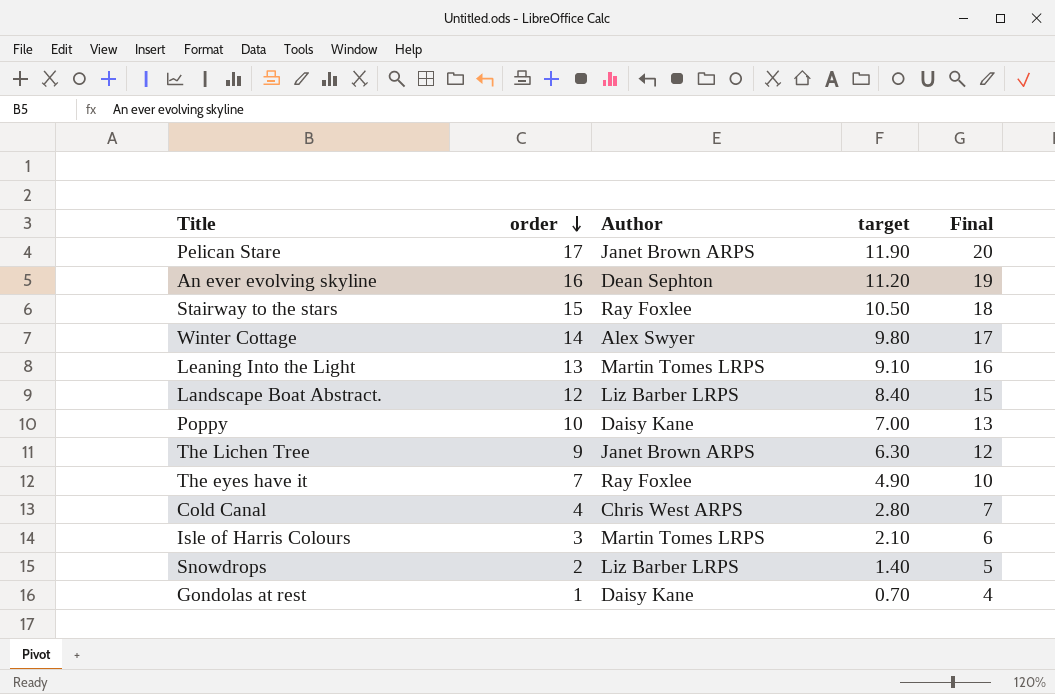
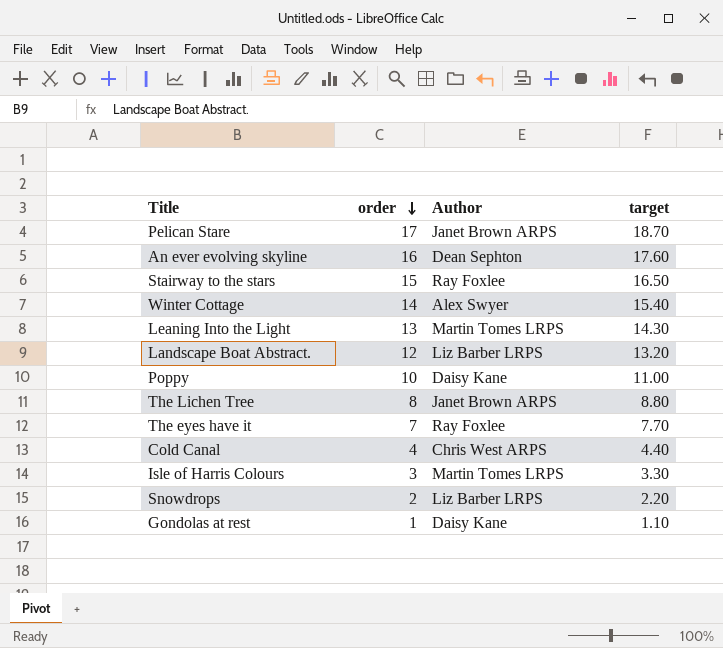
column Final | formula: [order] + 3 -> none
column target | formula: [order] * 0.7 -> [order] * 1.1
The Lichen Tree | order: 9 -> 8

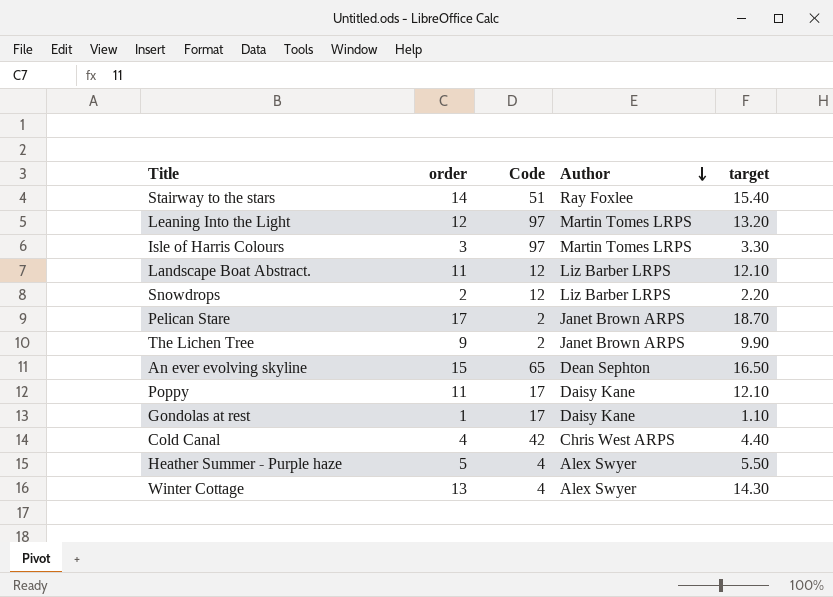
row order: order descending -> Author descending
column Code | position: none -> 3
row The eyes have it: 7 | Ray Foxlee | 7.70 -> none
Stairway to the stars | order: 15 -> 14
Stairway to the stars | target: 16.50 -> 15.40
Leaning Into the Light | order: 13 -> 12
Leaning Into the Light | target: 14.30 -> 13.20
Landscape Boat Abstract. | order: 12 -> 11
Landscape Boat Abstract. | target: 13.20 -> 12.10
The Lichen Tree | order: 8 -> 9
The Lichen Tree | target: 8.80 -> 9.90
An ever evolving skyline | order: 16 -> 15
An ever evolving skyline | target: 17.60 -> 16.50
Poppy | order: 10 -> 11
Poppy | target: 11.00 -> 12.10
row Heather Summer - Purple haze: none -> 5 | 4 | Alex Swyer | 5.50
Winter Cottage | order: 14 -> 13
Winter Cottage | target: 15.40 -> 14.30

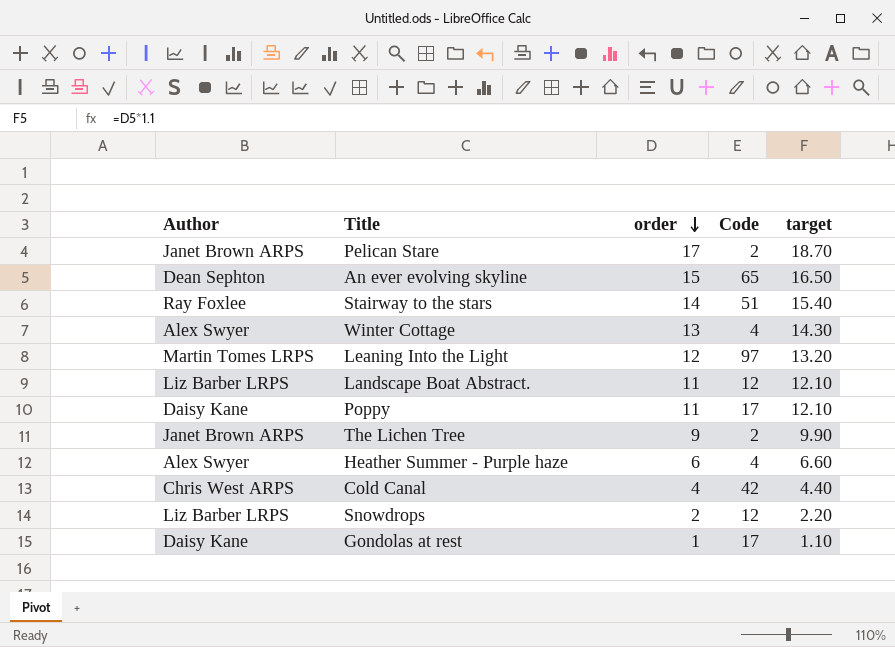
row order: Author descending -> order descending
column Author | position: 4 -> 1
row Isle of Harris Colours: 3 | 97 | Martin Tomes LRPS | 3.30 -> none
Heather Summer - Purple haze | order: 5 -> 6
Heather Summer - Purple haze | target: 5.50 -> 6.60

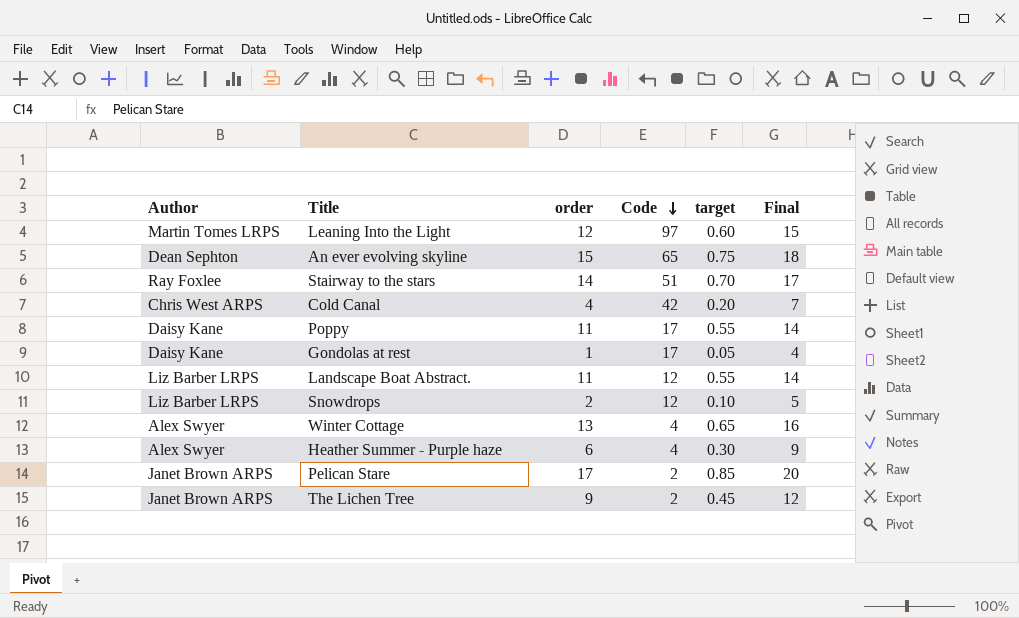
row order: order descending -> Code descending
column target | formula: [order] * 1.1 -> [order] * 0.05
column Final | formula: none -> [order] + 3

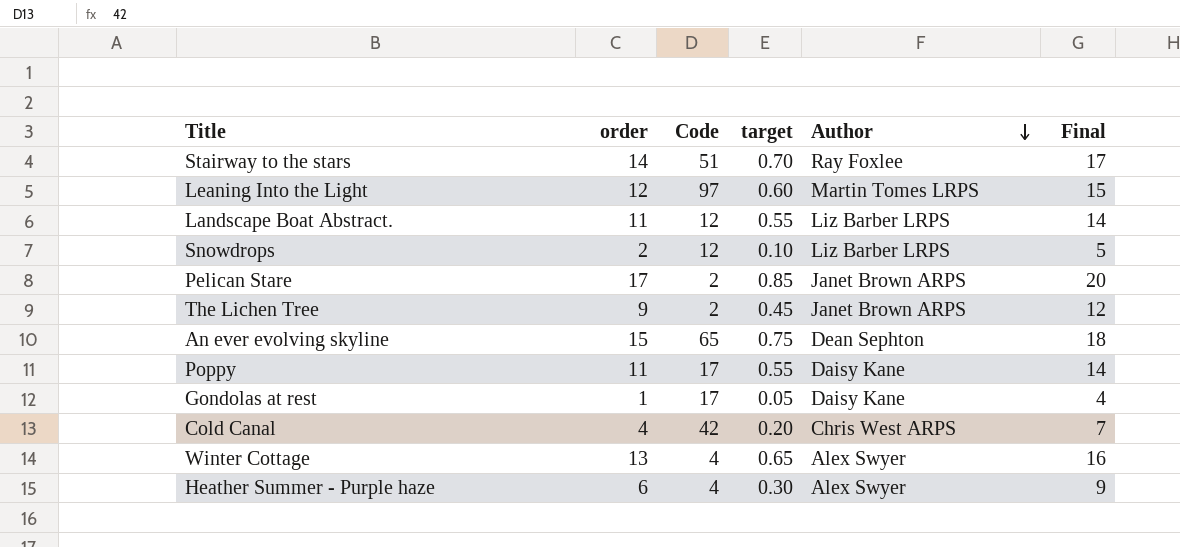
row order: Code descending -> Author descending
column Author | position: 1 -> 5

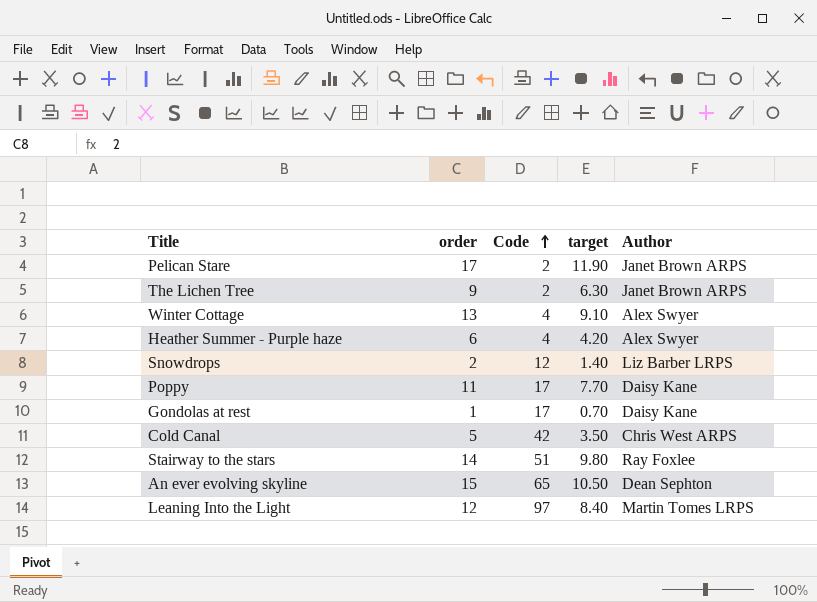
row order: Author descending -> Code ascending
column Final | formula: [order] + 3 -> none
column target | formula: [order] * 0.05 -> [order] * 0.7
row Landscape Boat Abstract.: 11 | 12 | 0.55 | Liz Barber LRPS | 14 -> none
Cold Canal | order: 4 -> 5

